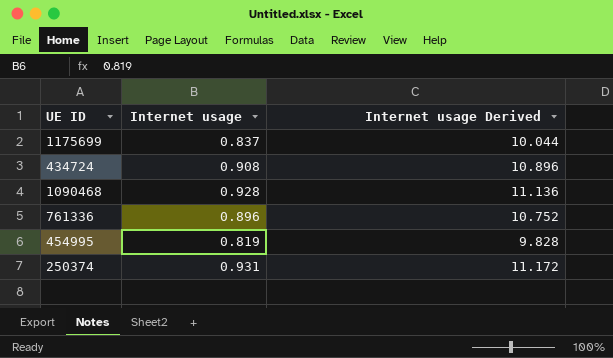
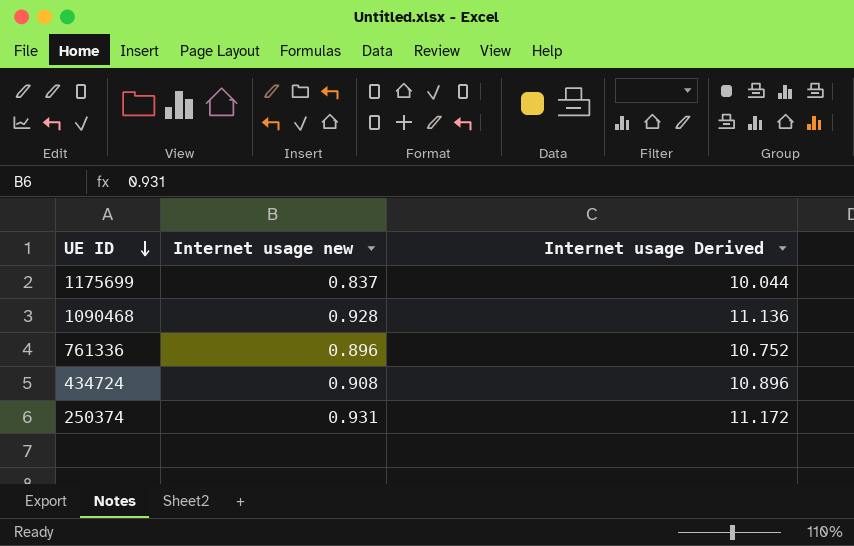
row order: none -> UE ID descending
column name: Internet usage -> Internet usage new
row 454995: 0.819 | 9.828 -> none

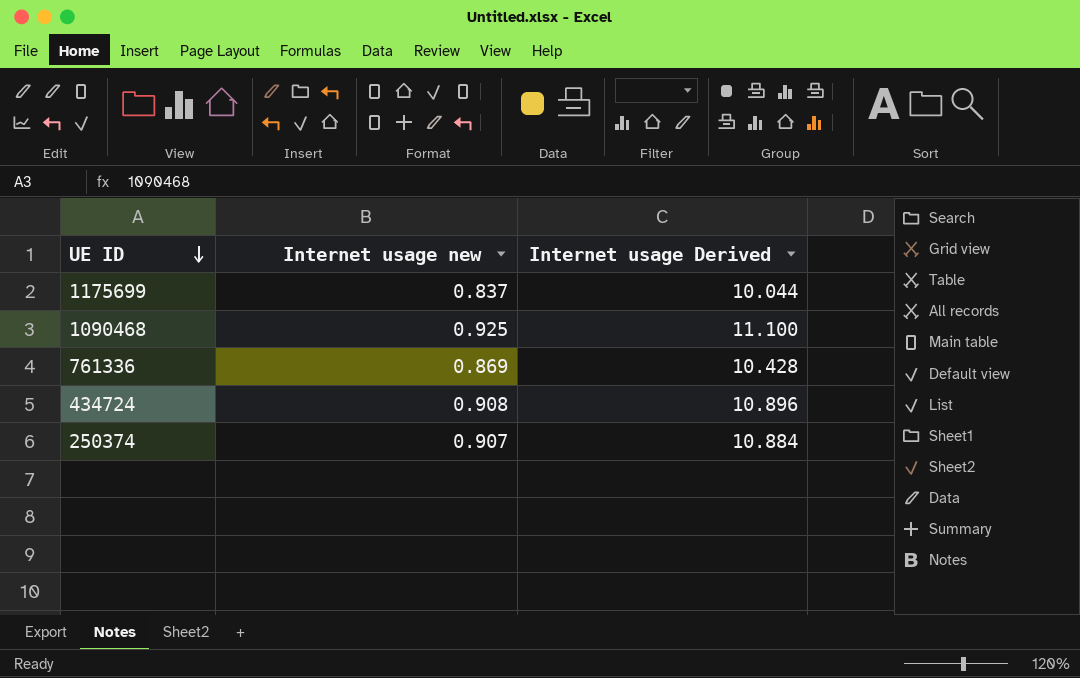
1090468 | Internet usage new: 0.928 -> 0.925
1090468 | Internet usage Derived: 11.136 -> 11.100
761336 | Internet usage new: 0.896 -> 0.869
761336 | Internet usage Derived: 10.752 -> 10.428
250374 | Internet usage new: 0.931 -> 0.907
250374 | Internet usage Derived: 11.172 -> 10.884

